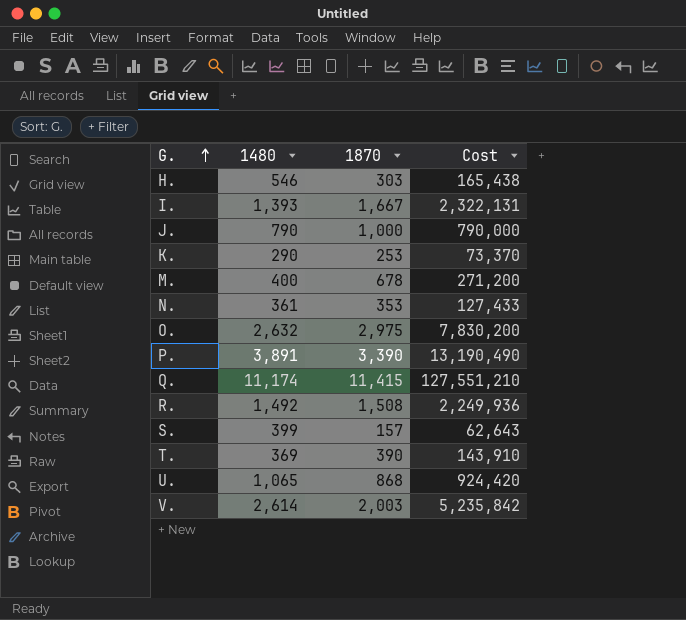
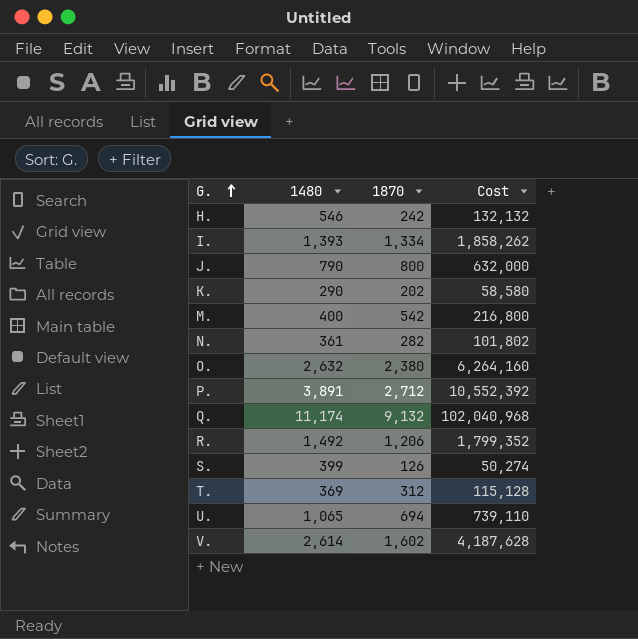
H. | 1870: 303 -> 242
H. | Cost: 165,438 -> 132,132
I. | 1870: 1,667 -> 1,334
I. | Cost: 2,322,131 -> 1,858,262
J. | 1870: 1,000 -> 800
J. | Cost: 790,000 -> 632,000
K. | 1870: 253 -> 202
K. | Cost: 73,370 -> 58,580
M. | 1870: 678 -> 542
M. | Cost: 271,200 -> 216,800
N. | 1870: 353 -> 282
N. | Cost: 127,433 -> 101,802
O. | 1870: 2,975 -> 2,380
O. | Cost: 7,830,200 -> 6,264,160
P. | 1870: 3,390 -> 2,712
P. | Cost: 13,190,490 -> 10,552,392
Q. | 1870: 11,415 -> 9,132
Q. | Cost: 127,551,210 -> 102,040,968
R. | 1870: 1,508 -> 1,206
R. | Cost: 2,249,936 -> 1,799,352
S. | 1870: 157 -> 126
S. | Cost: 62,643 -> 50,274
T. | 1870: 390 -> 312
T. | Cost: 143,910 -> 115,128
U. | 1870: 868 -> 694
U. | Cost: 924,420 -> 739,110
V. | 1870: 2,003 -> 1,602
V. | Cost: 5,235,842 -> 4,187,628

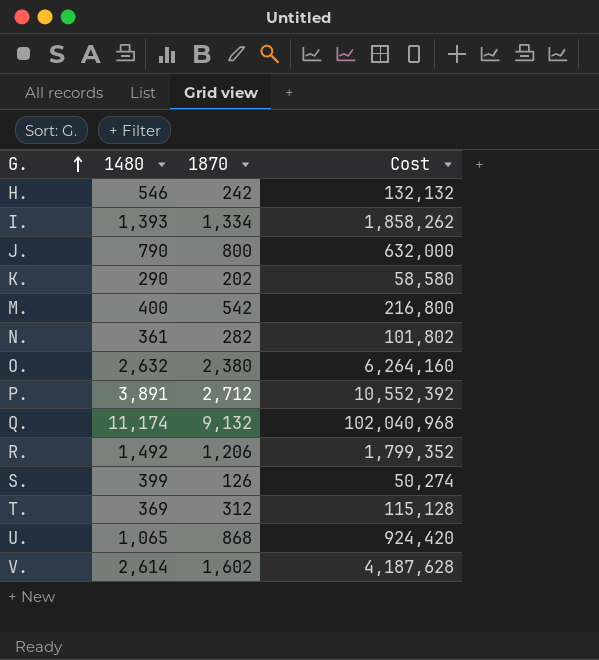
U. | 1870: 694 -> 868
U. | Cost: 739,110 -> 924,420

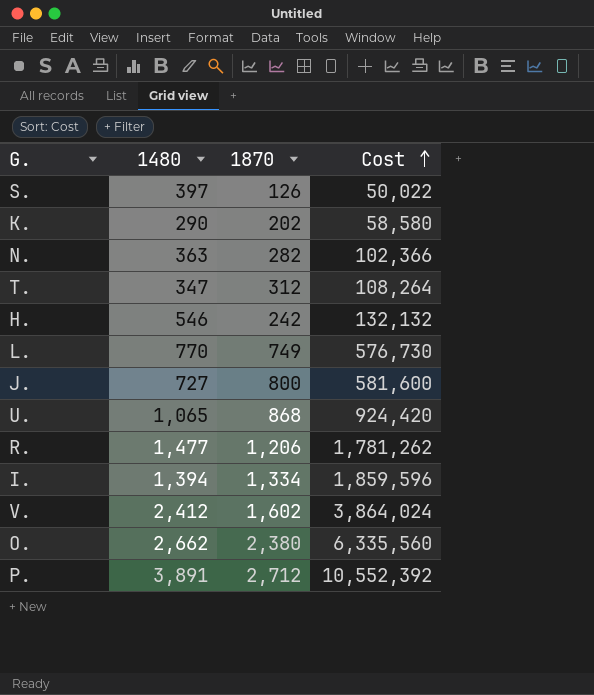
row order: G. ascending -> Cost ascending
row M.: 400 | 542 | 216,800 -> none
row Q.: 11,174 | 9,132 | 102,040,968 -> none
S. | 1480: 399 -> 397
S. | Cost: 50,274 -> 50,022
N. | 1480: 361 -> 363
N. | Cost: 101,802 -> 102,366
T. | 1480: 369 -> 347
T. | Cost: 115,128 -> 108,264
row L.: none -> 770 | 749 | 576,730
J. | 1480: 790 -> 727
J. | Cost: 632,000 -> 581,600
R. | 1480: 1,492 -> 1,477
R. | Cost: 1,799,352 -> 1,781,262
I. | 1480: 1,393 -> 1,394
I. | Cost: 1,858,262 -> 1,859,596
V. | 1480: 2,614 -> 2,412
V. | Cost: 4,187,628 -> 3,864,024
O. | 1480: 2,632 -> 2,662
O. | Cost: 6,264,160 -> 6,335,560

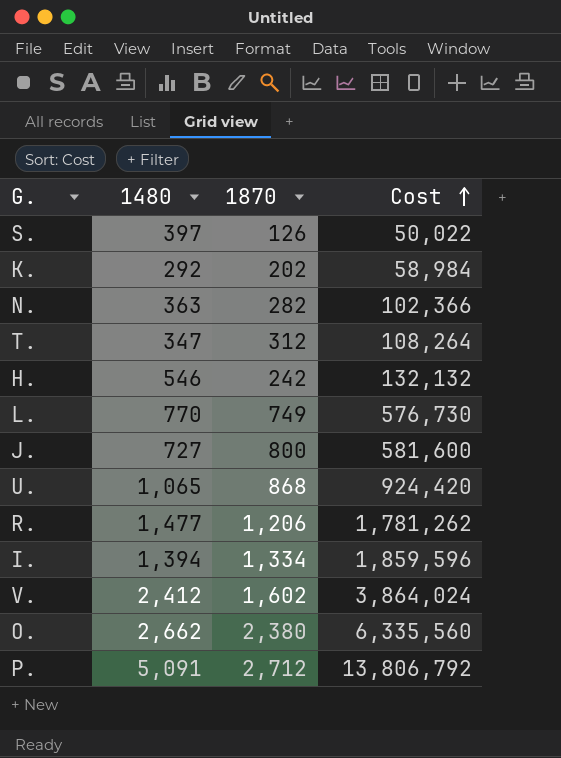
K. | 1480: 290 -> 292
K. | Cost: 58,580 -> 58,984
P. | 1480: 3,891 -> 5,091
P. | Cost: 10,552,392 -> 13,806,792

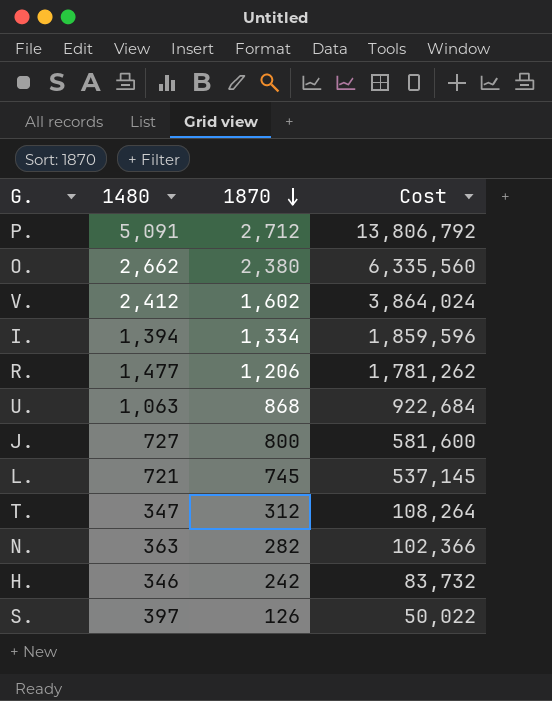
row order: Cost ascending -> 1870 descending
row K.: 292 | 202 | 58,984 -> none
U. | 1480: 1,065 -> 1,063
U. | Cost: 924,420 -> 922,684
L. | 1480: 770 -> 721
L. | 1870: 749 -> 745
L. | Cost: 576,730 -> 537,145
H. | 1480: 546 -> 346
H. | Cost: 132,132 -> 83,732

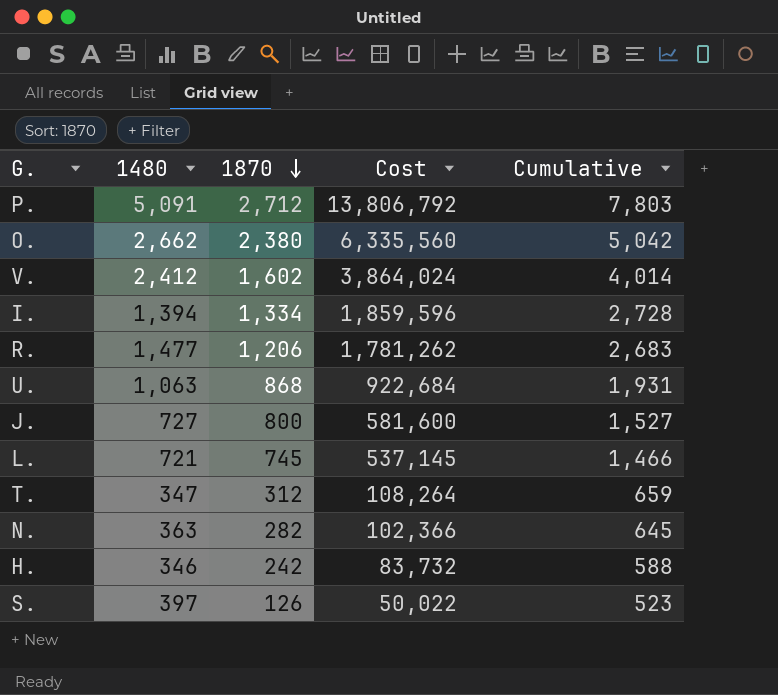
column Cumulative | formula: none -> [1480] + [1870]

